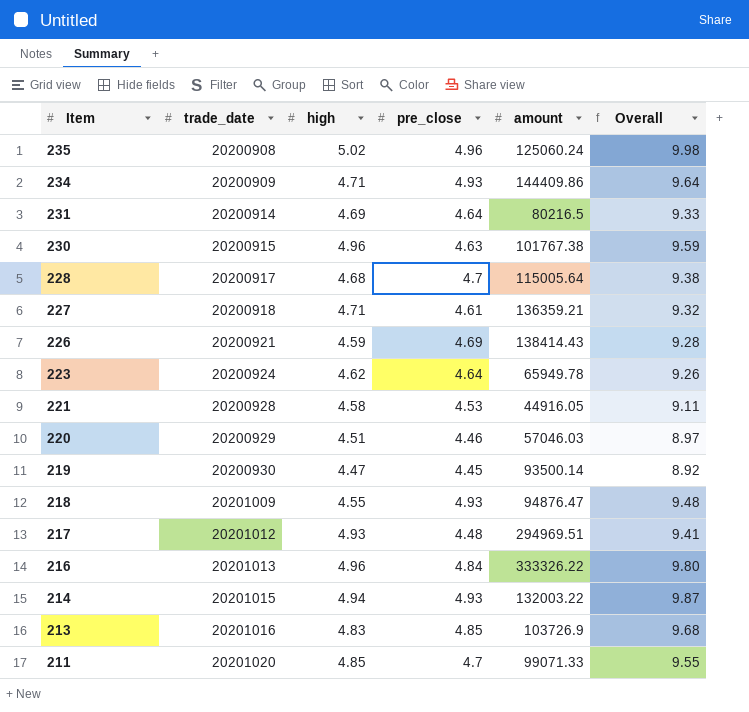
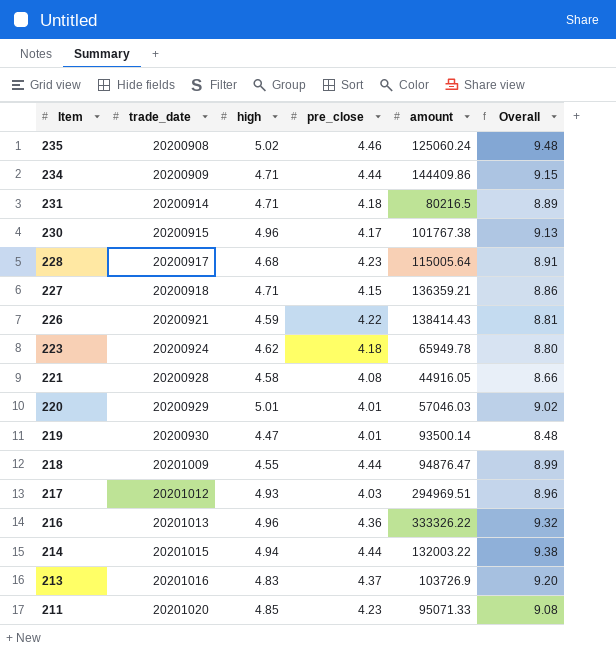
235 | pre_close: 4.96 -> 4.46
235 | Overall: 9.98 -> 9.48
234 | pre_close: 4.93 -> 4.44
234 | Overall: 9.64 -> 9.15
231 | high: 4.69 -> 4.71
231 | pre_close: 4.64 -> 4.18
231 | Overall: 9.33 -> 8.89
230 | pre_close: 4.63 -> 4.17
230 | Overall: 9.59 -> 9.13
228 | pre_close: 4.7 -> 4.23
228 | Overall: 9.38 -> 8.91
227 | pre_close: 4.61 -> 4.15
227 | Overall: 9.32 -> 8.86
226 | pre_close: 4.69 -> 4.22
226 | Overall: 9.28 -> 8.81
223 | pre_close: 4.64 -> 4.18
223 | Overall: 9.26 -> 8.80
221 | pre_close: 4.53 -> 4.08
221 | Overall: 9.11 -> 8.66
220 | high: 4.51 -> 5.01
220 | pre_close: 4.46 -> 4.01
220 | Overall: 8.97 -> 9.02
219 | pre_close: 4.45 -> 4.01
219 | Overall: 8.92 -> 8.48
218 | pre_close: 4.93 -> 4.44
218 | Overall: 9.48 -> 8.99
217 | pre_close: 4.48 -> 4.03
217 | Overall: 9.41 -> 8.96
216 | pre_close: 4.84 -> 4.36
216 | Overall: 9.80 -> 9.32
214 | pre_close: 4.93 -> 4.44
214 | Overall: 9.87 -> 9.38
213 | pre_close: 4.85 -> 4.37
213 | Overall: 9.68 -> 9.20
211 | pre_close: 4.7 -> 4.23
211 | amount: 99071.33 -> 95071.33
211 | Overall: 9.55 -> 9.08

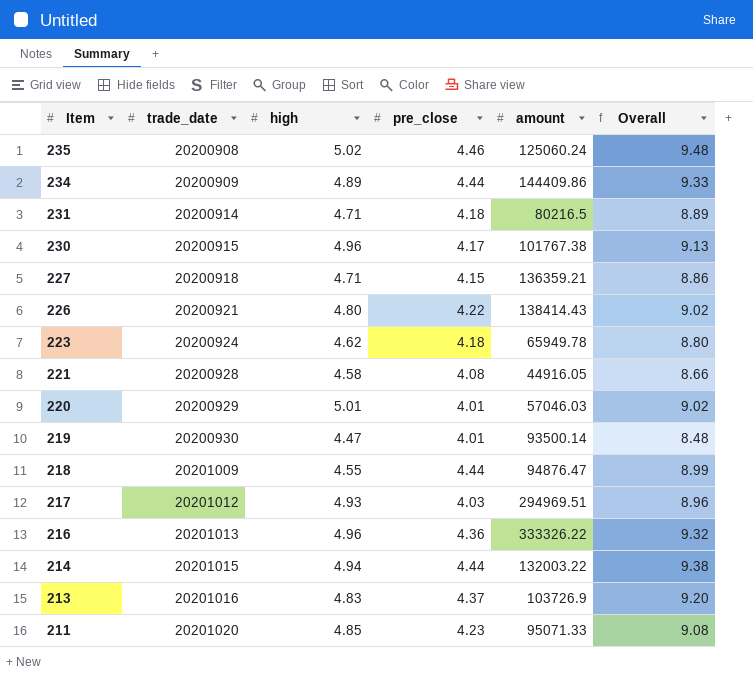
row 228: 20200917 | 4.68 | 4.23 | 115005.64 | 8.91 -> none
234 | high: 4.71 -> 4.89
234 | Overall: 9.15 -> 9.33
226 | high: 4.59 -> 4.80
226 | Overall: 8.81 -> 9.02

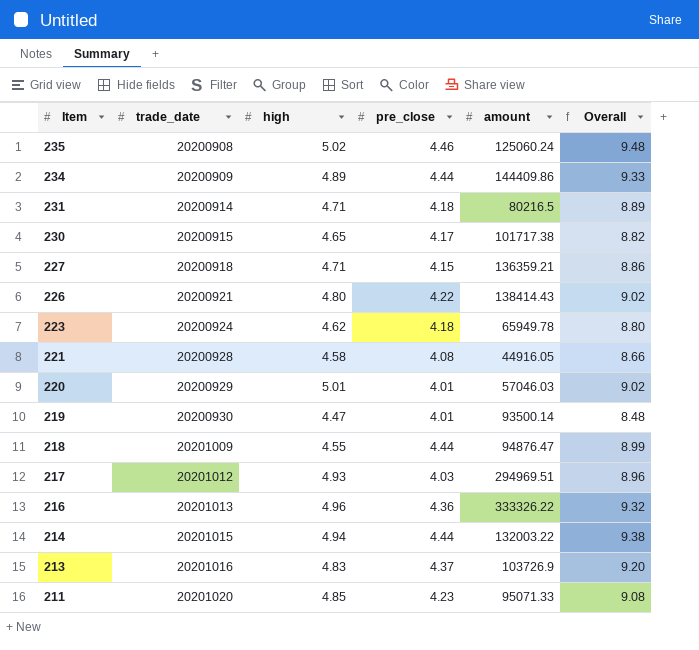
230 | high: 4.96 -> 4.65
230 | amount: 101767.38 -> 101717.38
230 | Overall: 9.13 -> 8.82

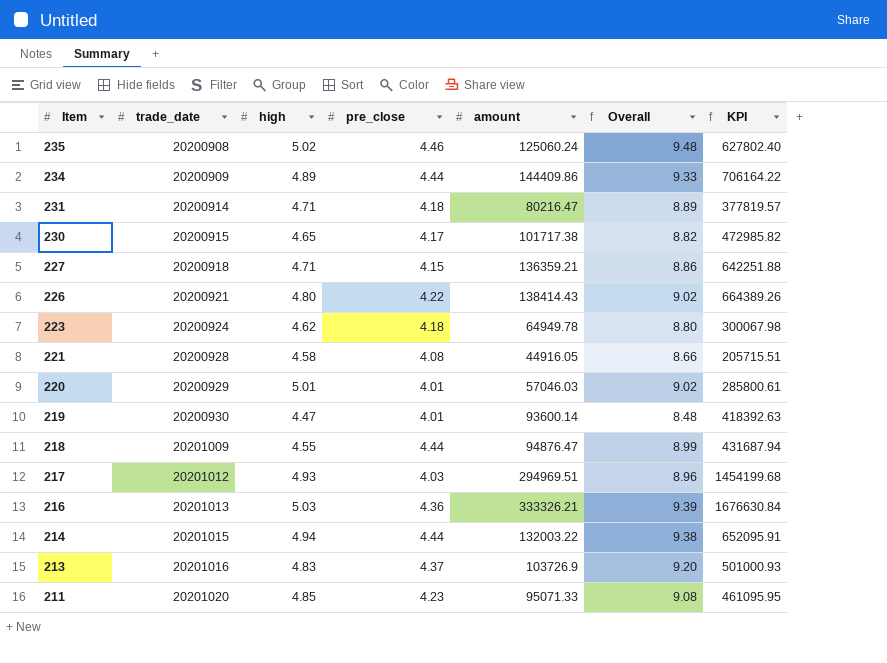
column KPI | formula: none -> [high] * [amount]
231 | amount: 80216.5 -> 80216.47
223 | amount: 65949.78 -> 64949.78
219 | amount: 93500.14 -> 93600.14
216 | high: 4.96 -> 5.03
216 | amount: 333326.22 -> 333326.21
216 | Overall: 9.32 -> 9.39

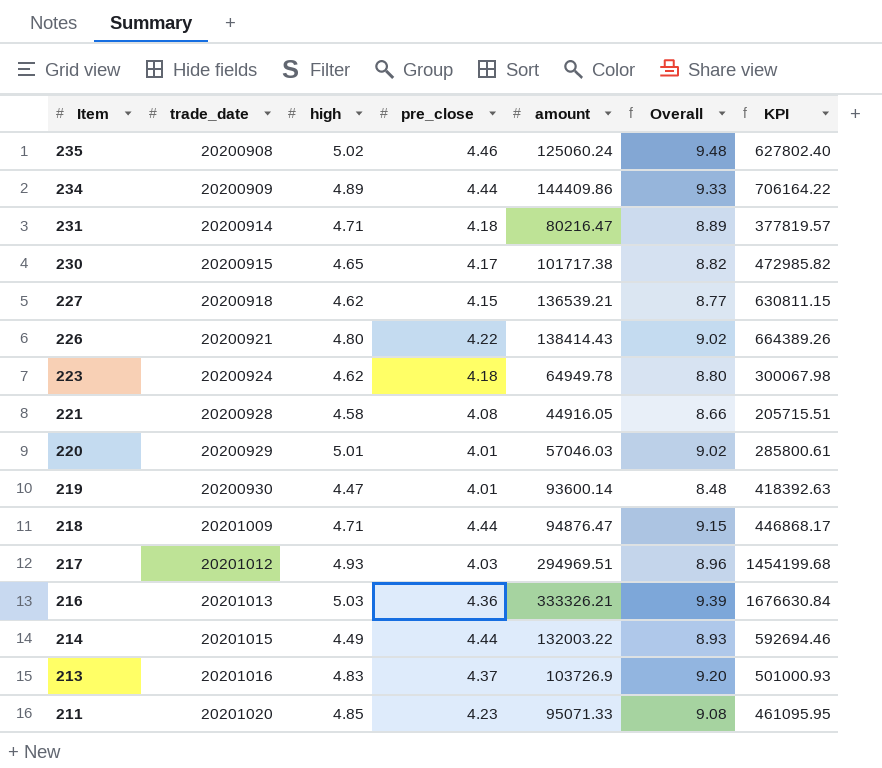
227 | high: 4.71 -> 4.62
227 | amount: 136359.21 -> 136539.21
227 | Overall: 8.86 -> 8.77
227 | KPI: 642251.88 -> 630811.15
218 | high: 4.55 -> 4.71
218 | Overall: 8.99 -> 9.15
218 | KPI: 431687.94 -> 446868.17
214 | high: 4.94 -> 4.49
214 | Overall: 9.38 -> 8.93
214 | KPI: 652095.91 -> 592694.46

